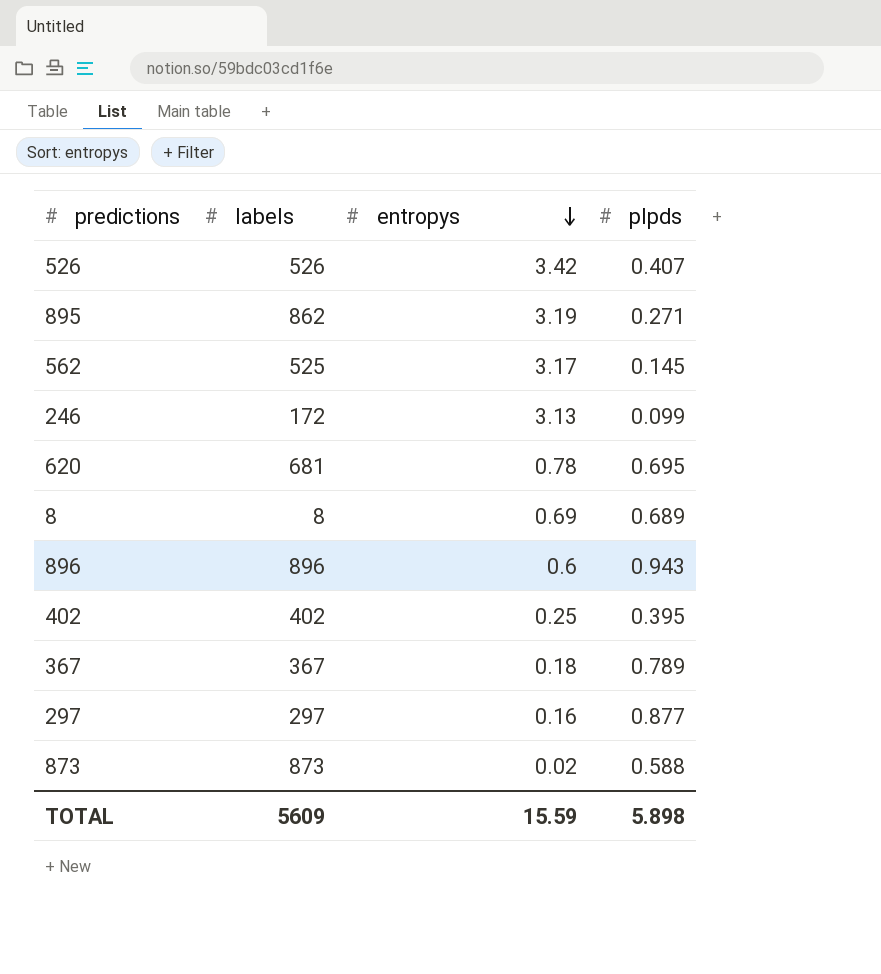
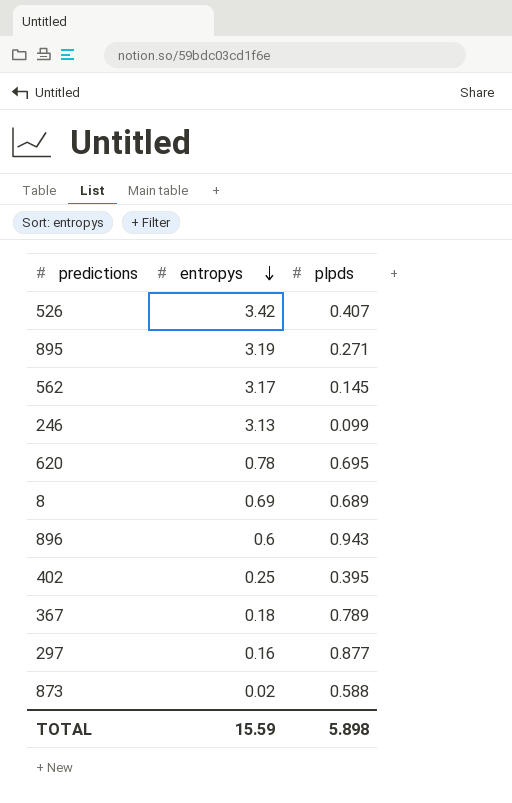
column labels | position: 2 -> none

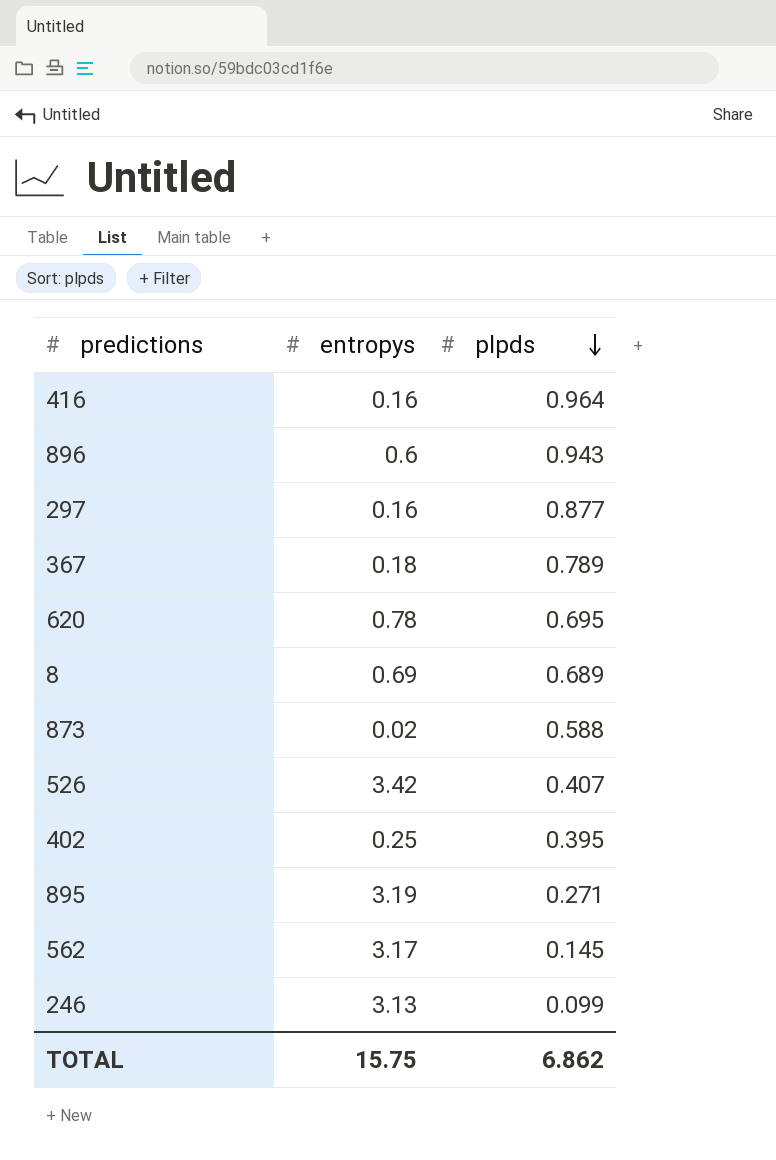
row order: entropys descending -> plpds descending
row 416: none -> 0.16 | 0.964
TOTAL | entropys: 15.59 -> 15.75
TOTAL | plpds: 5.898 -> 6.862

